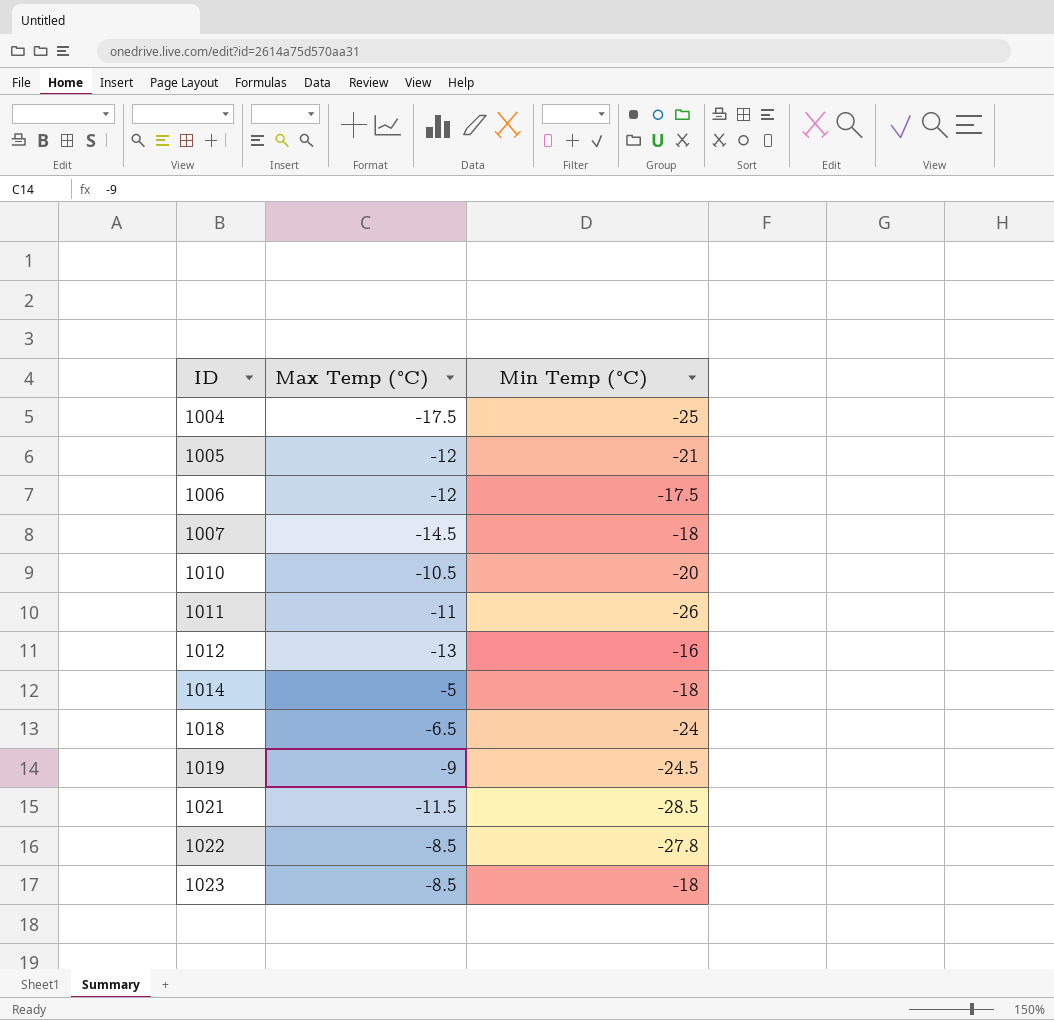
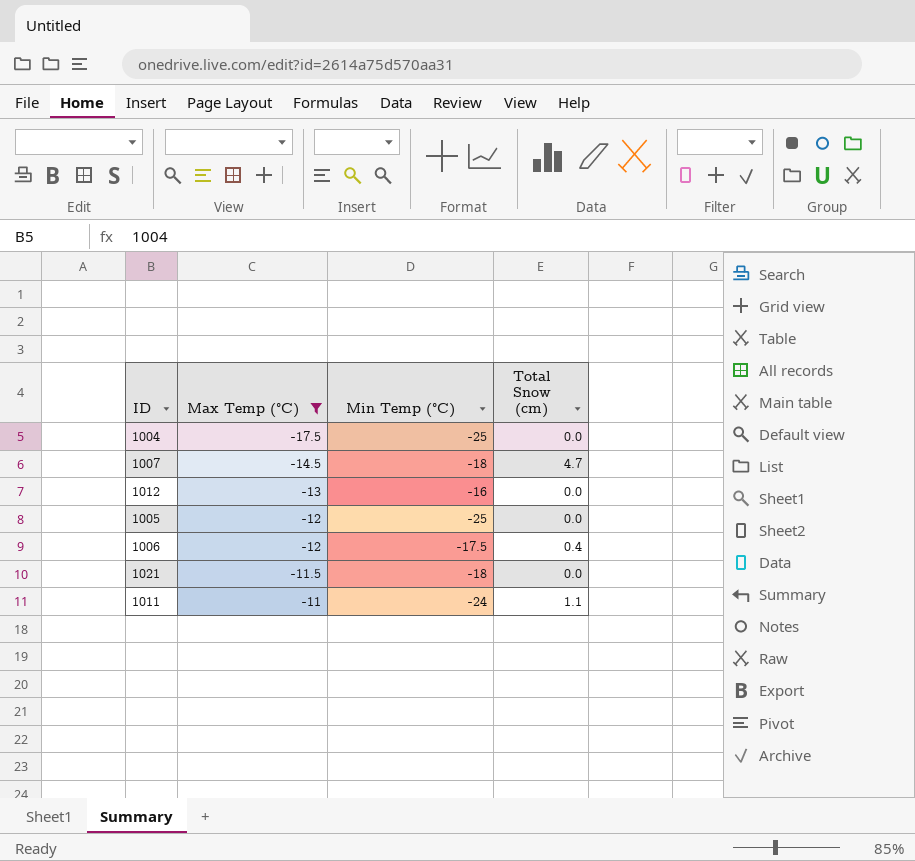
filter: none -> Max Temp (°C) <= -11
row order: ID ascending -> Max Temp (°C) ascending
column Total Snow (cm) | position: none -> 4
1005 | Min Temp (°C): -21 -> -25
1021 | Min Temp (°C): -28.5 -> -18
1011 | Min Temp (°C): -26 -> -24

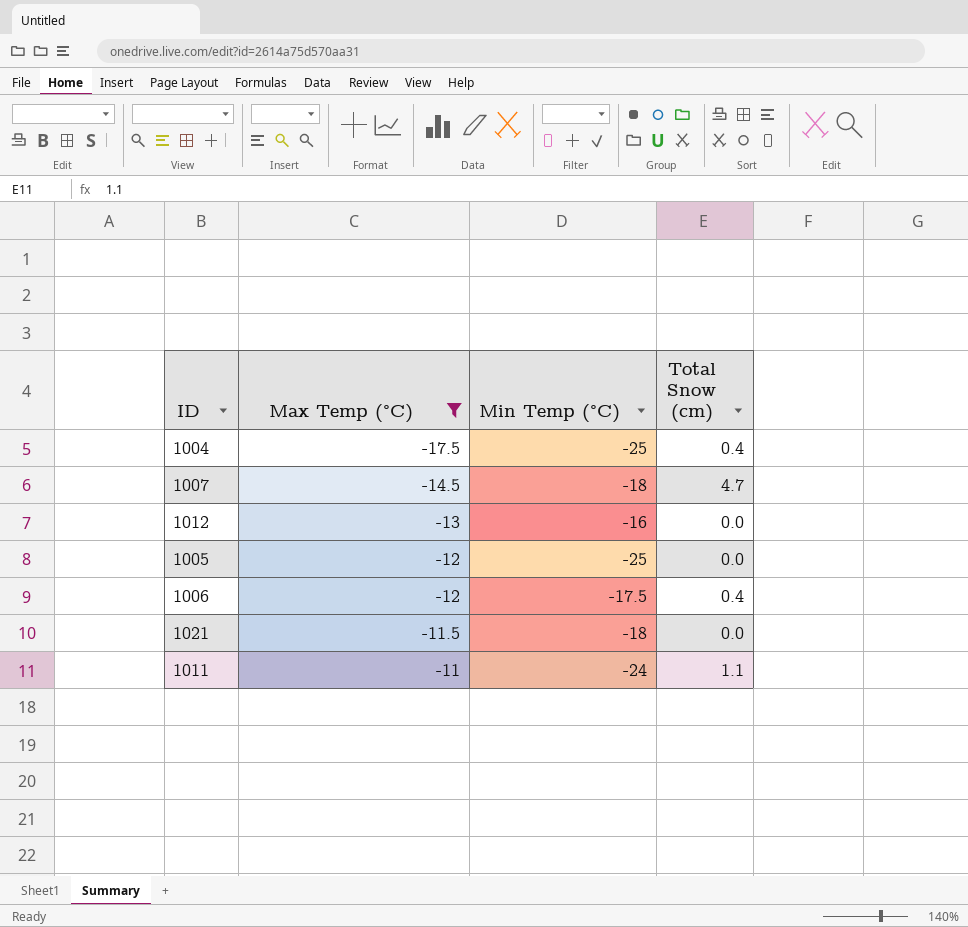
1004 | Total Snow (cm): 0.0 -> 0.4

